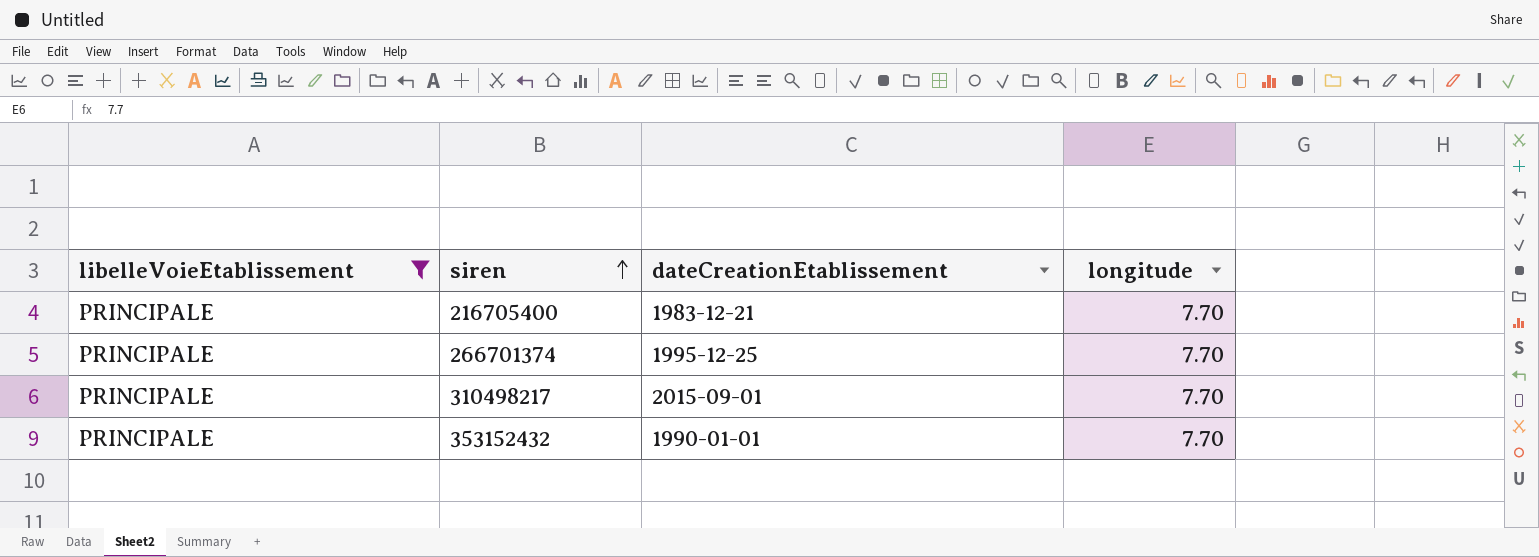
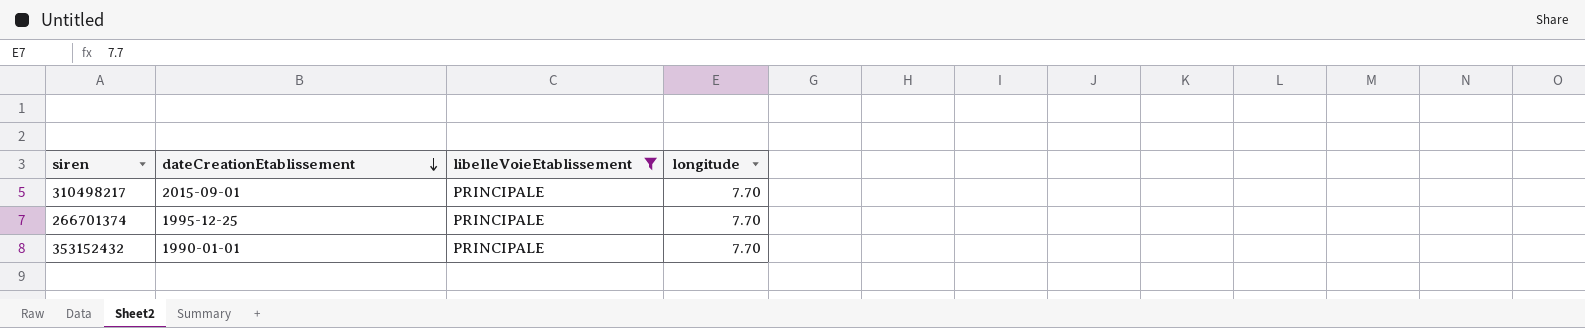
row order: siren ascending -> dateCreationEtablissement descending
column libelleVoieEtablissement | position: 1 -> 3
row 216705400: PRINCIPALE | 1983-12-21 | 7.70 -> none

